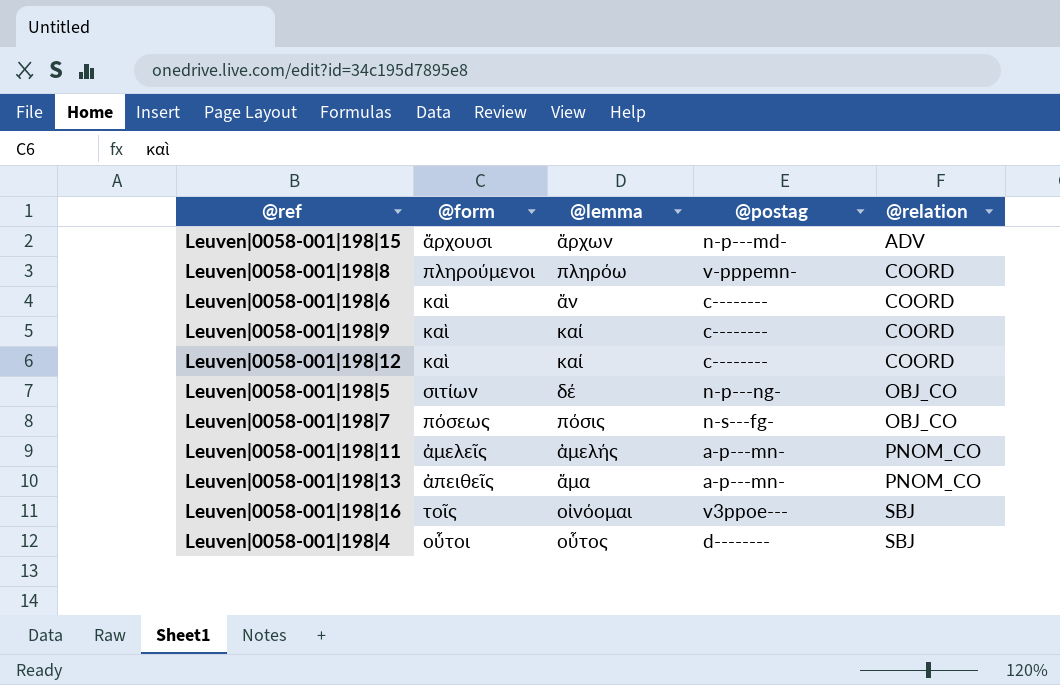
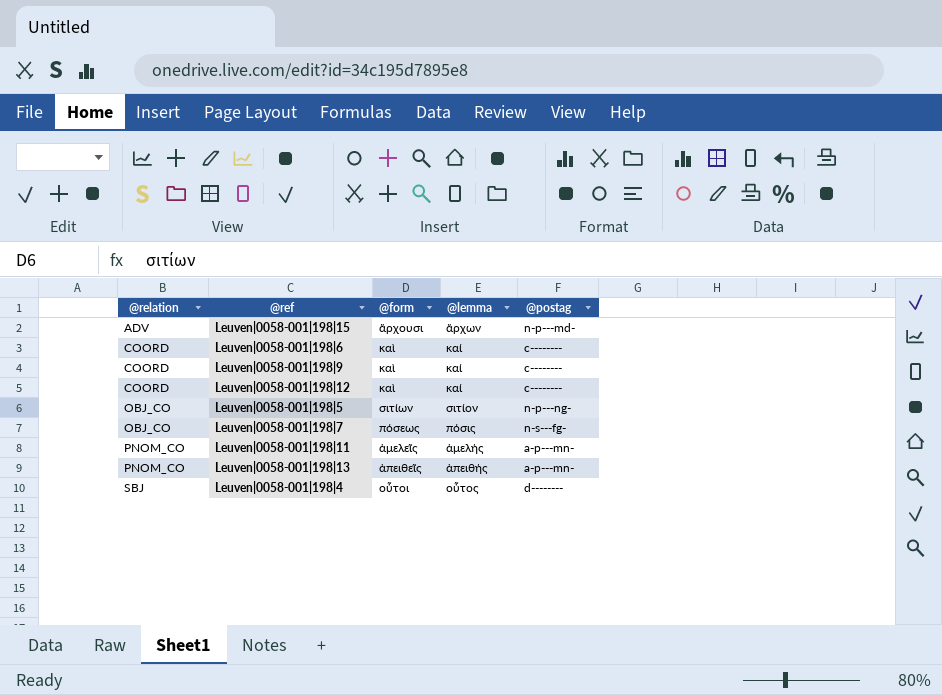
column @relation | position: 5 -> 1
row Leuven|0058-001|198|8: πληρούμενοι | πληρόω | v-pppemn- | COORD -> none
row Leuven|0058-001|198|16: τοῖς | οἰνόομαι | v3ppoe--- | SBJ -> none
Leuven|0058-001|198|6 | @lemma: ἄν -> καί
Leuven|0058-001|198|5 | @lemma: δέ -> σιτίον
Leuven|0058-001|198|13 | @lemma: ἅμα -> ἀπειθής

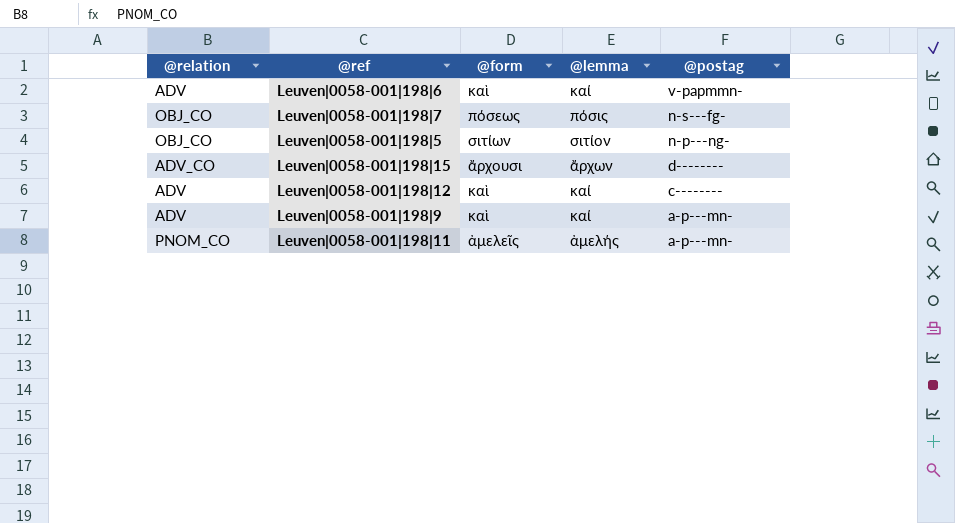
row order: @relation ascending -> @postag descending
row Leuven|0058-001|198|13: PNOM_CO | ἀπειθεῖς | ἀπειθής | a-p---mn- -> none
row Leuven|0058-001|198|4: SBJ | οὗτοι | οὗτος | d-------- -> none
Leuven|0058-001|198|6 | @relation: COORD -> ADV
Leuven|0058-001|198|6 | @postag: c-------- -> v-papmmn-
Leuven|0058-001|198|15 | @relation: ADV -> ADV_CO
Leuven|0058-001|198|15 | @postag: n-p---md- -> d--------
Leuven|0058-001|198|12 | @relation: COORD -> ADV
Leuven|0058-001|198|9 | @relation: COORD -> ADV
Leuven|0058-001|198|9 | @postag: c-------- -> a-p---mn-

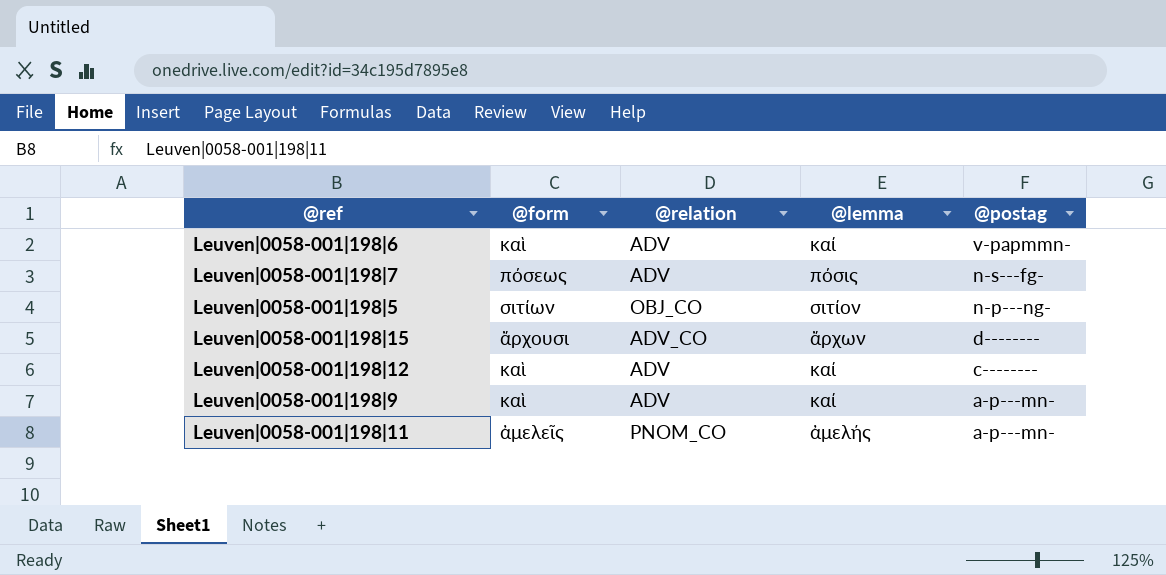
column @relation | position: 1 -> 3
Leuven|0058-001|198|7 | @relation: OBJ_CO -> ADV

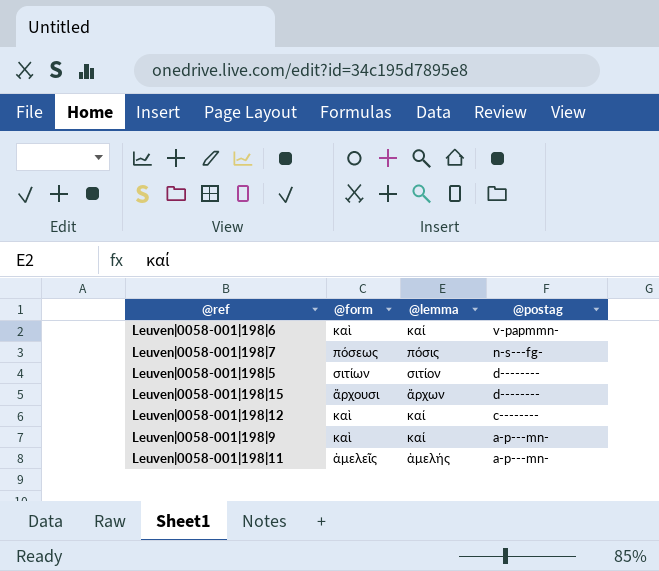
column @relation | position: 3 -> none
Leuven|0058-001|198|5 | @postag: n-p---ng- -> d--------

